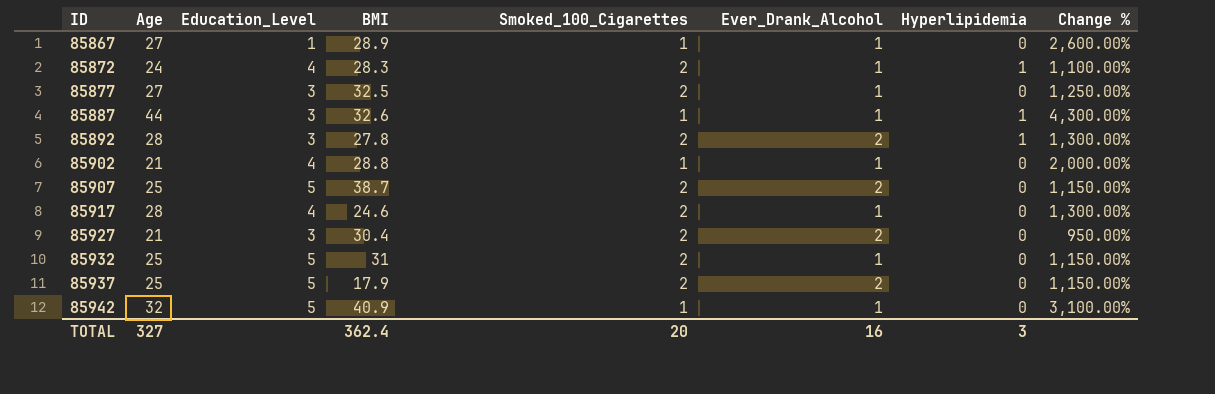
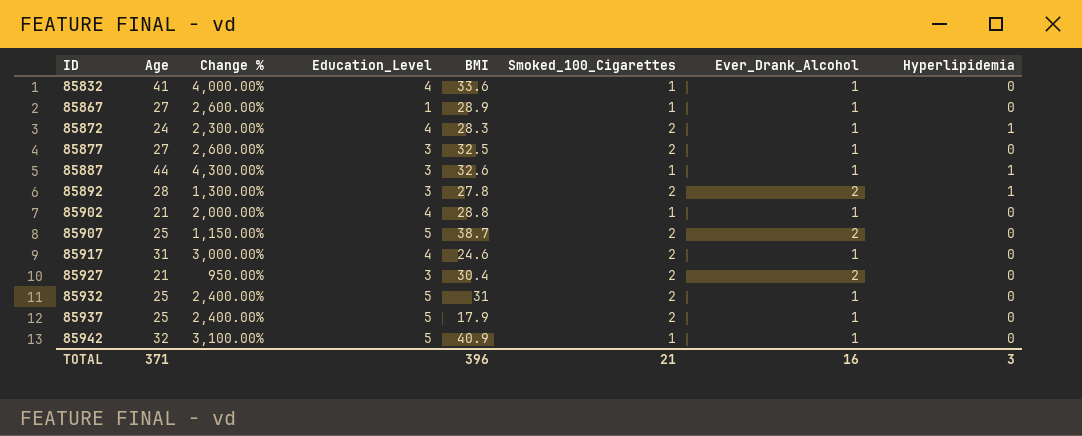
column Change % | formula: ([Age] - [Smoked_100_Cigarettes]) / [Smoked_100_Cigarettes] -> ([Age] - [Ever_Drank_Alcohol]) / [Ever_Drank_Alcohol]
column Change % | position: 8 -> 3
row 85832: none -> 41 | 4,000.00% | 4 | 33.6 | 1 | 1 | 0
85917 | Age: 28 -> 31
85937 | Ever_Drank_Alcohol: 2 -> 1
TOTAL | Age: 327 -> 371
TOTAL | BMI: 362.4 -> 396
TOTAL | Smoked_100_Cigarettes: 20 -> 21

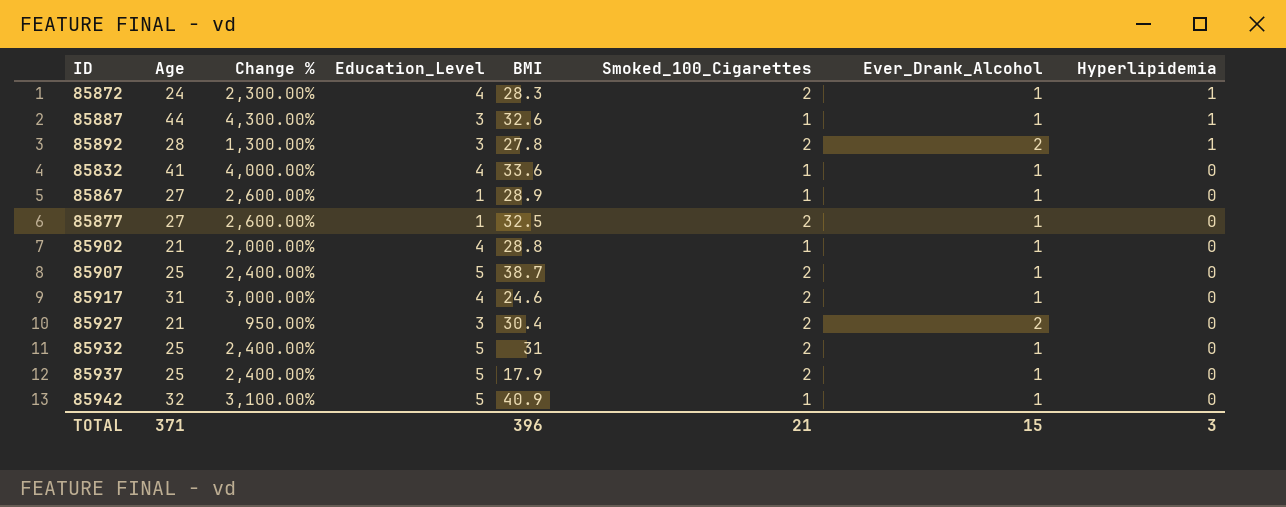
row order: ID ascending -> Hyperlipidemia descending
85877 | Education_Level: 3 -> 1
85907 | Change %: 1,150.00% -> 2,400.00%
85907 | Ever_Drank_Alcohol: 2 -> 1
TOTAL | Ever_Drank_Alcohol: 16 -> 15

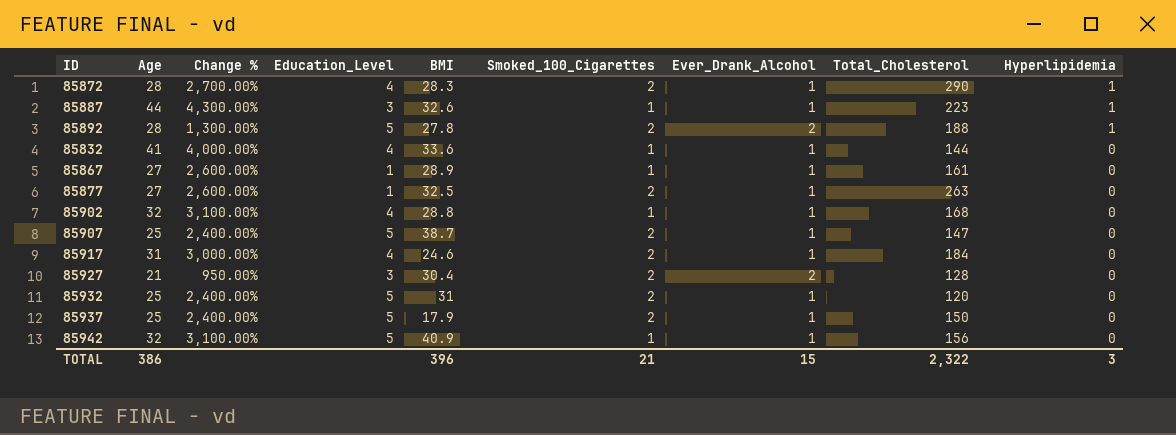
column Total_Cholesterol | position: none -> 8
85872 | Age: 24 -> 28
85872 | Change %: 2,300.00% -> 2,700.00%
85892 | Education_Level: 3 -> 5
85902 | Age: 21 -> 32
85902 | Change %: 2,000.00% -> 3,100.00%
TOTAL | Age: 371 -> 386

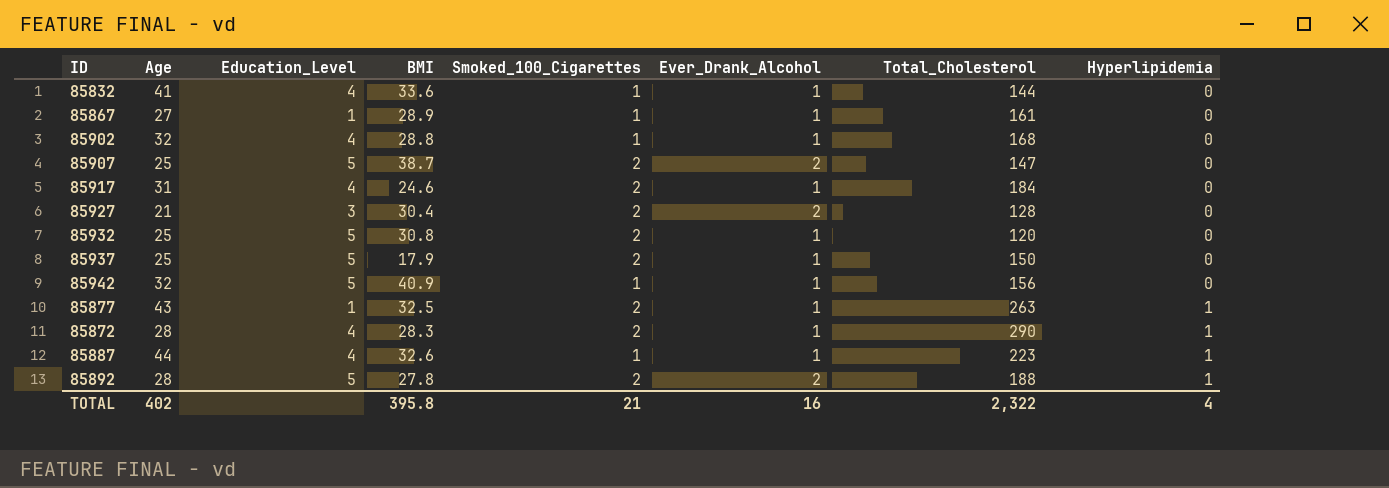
row order: Hyperlipidemia descending -> Hyperlipidemia ascending
column Change % | formula: ([Age] - [Ever_Drank_Alcohol]) / [Ever_Drank_Alcohol] -> none
85907 | Ever_Drank_Alcohol: 1 -> 2
85932 | BMI: 31 -> 30.8
85877 | Age: 27 -> 43
85877 | Hyperlipidemia: 0 -> 1
85887 | Education_Level: 3 -> 4
TOTAL | Age: 386 -> 402
TOTAL | BMI: 396 -> 395.8
TOTAL | Ever_Drank_Alcohol: 15 -> 16
TOTAL | Hyperlipidemia: 3 -> 4

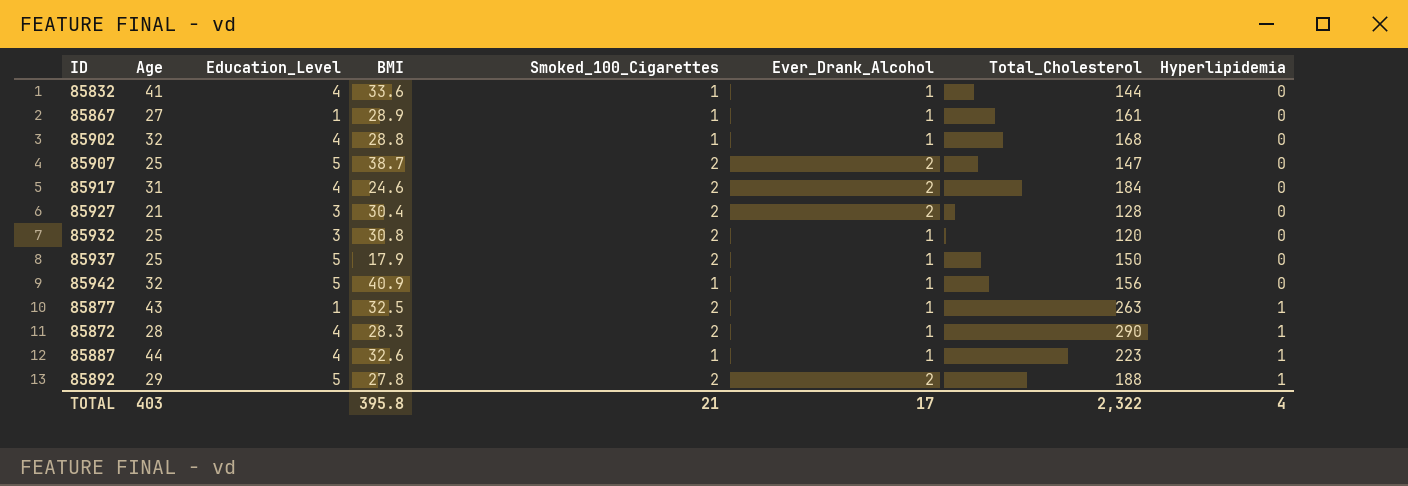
85917 | Ever_Drank_Alcohol: 1 -> 2
85932 | Education_Level: 5 -> 3
85892 | Age: 28 -> 29
TOTAL | Age: 402 -> 403
TOTAL | Ever_Drank_Alcohol: 16 -> 17

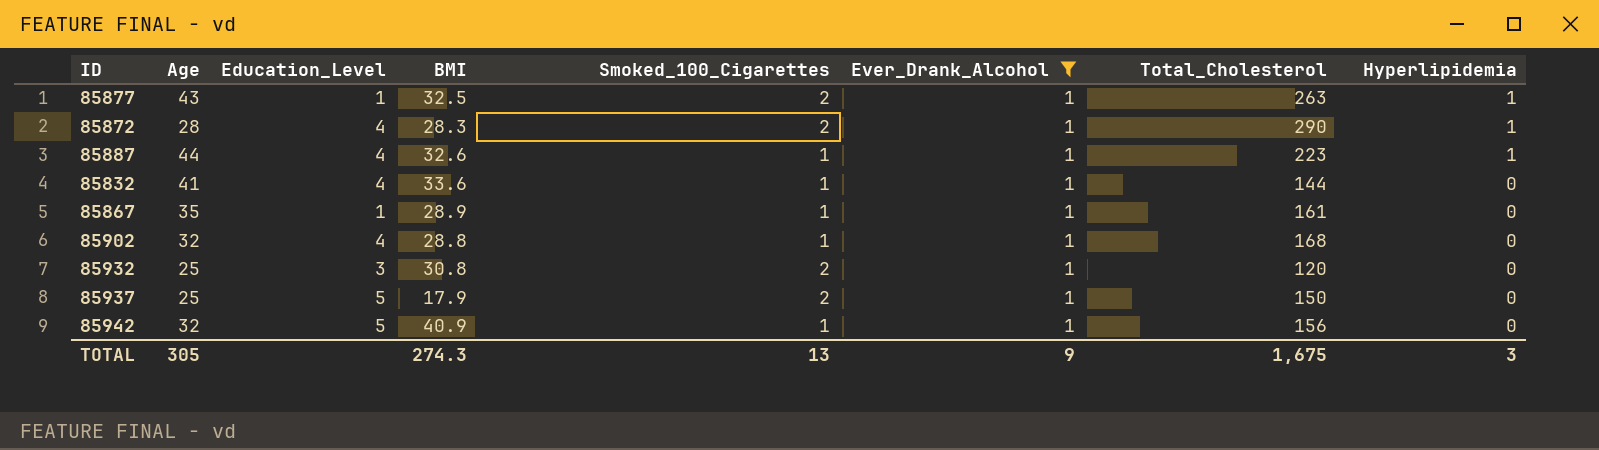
filter: none -> Ever_Drank_Alcohol = 1
row order: Hyperlipidemia ascending -> Hyperlipidemia descending
85867 | Age: 27 -> 35
TOTAL | Age: 403 -> 305
TOTAL | BMI: 395.8 -> 274.3
TOTAL | Smoked_100_Cigarettes: 21 -> 13
TOTAL | Ever_Drank_Alcohol: 17 -> 9
TOTAL | Total_Cholesterol: 2,322 -> 1,675
TOTAL | Hyperlipidemia: 4 -> 3

